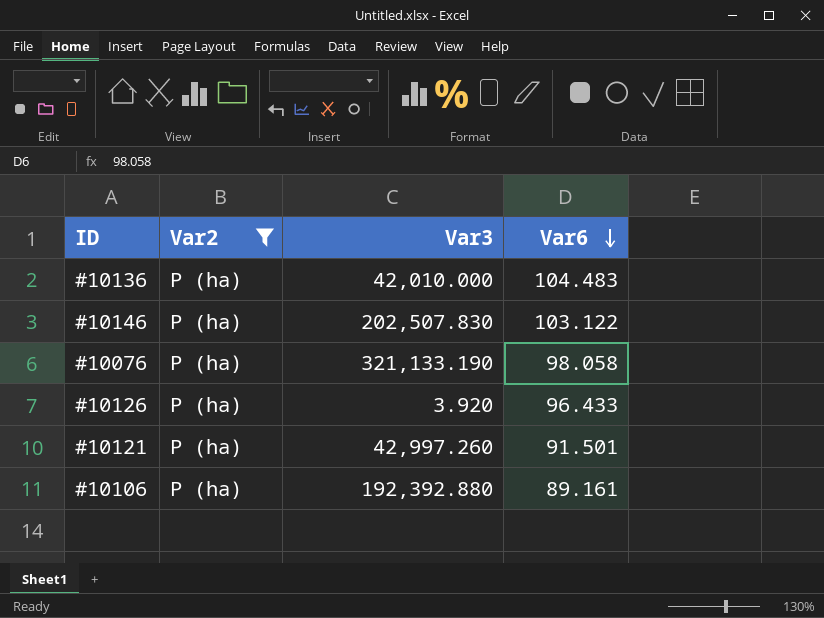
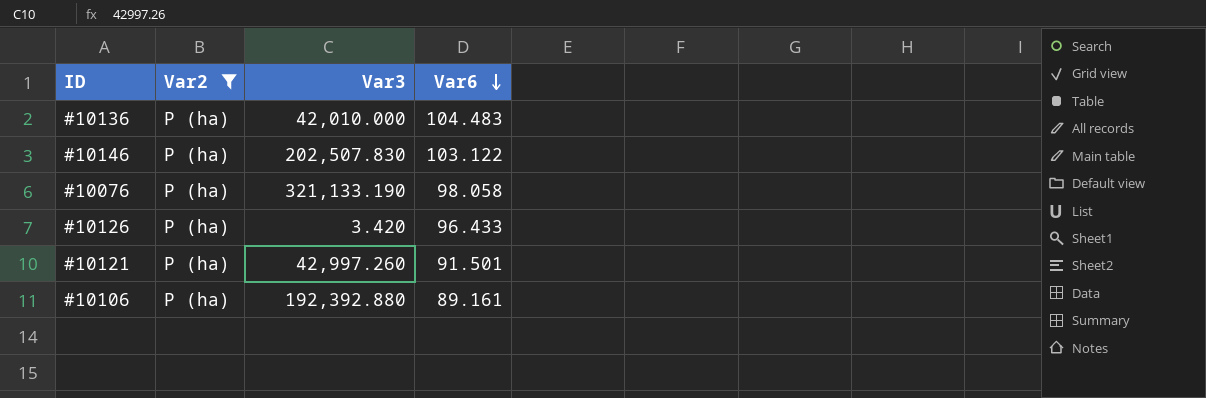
#10126 | Var3: 3.920 -> 3.420

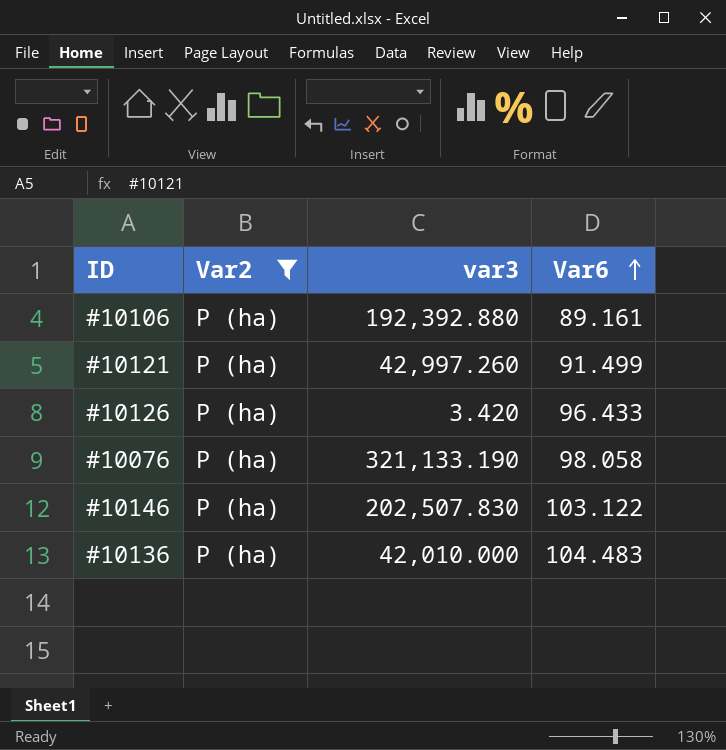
row order: Var6 descending -> Var6 ascending
column name: Var3 -> var3
#10121 | Var6: 91.501 -> 91.499

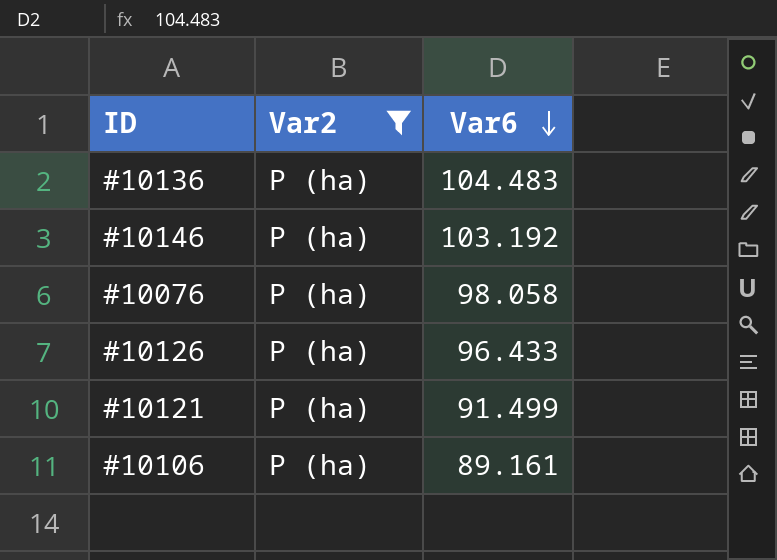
row order: Var6 ascending -> Var6 descending
column var3 | position: 3 -> none
#10146 | Var6: 103.122 -> 103.192

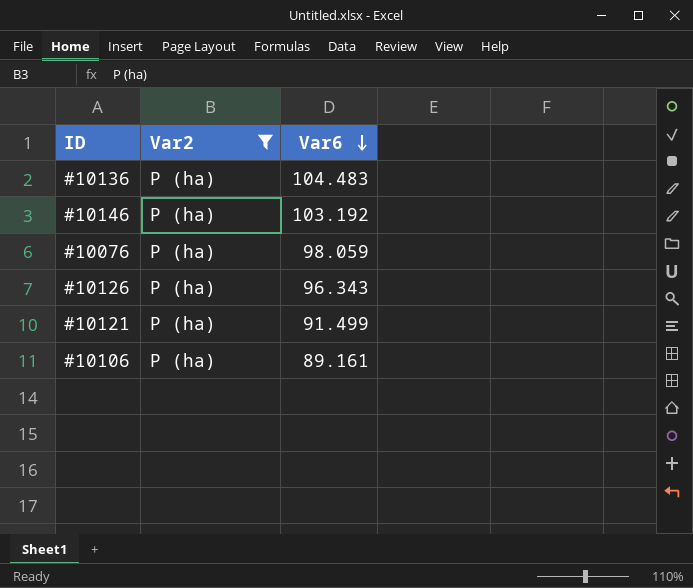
#10076 | Var6: 98.058 -> 98.059
#10126 | Var6: 96.433 -> 96.343

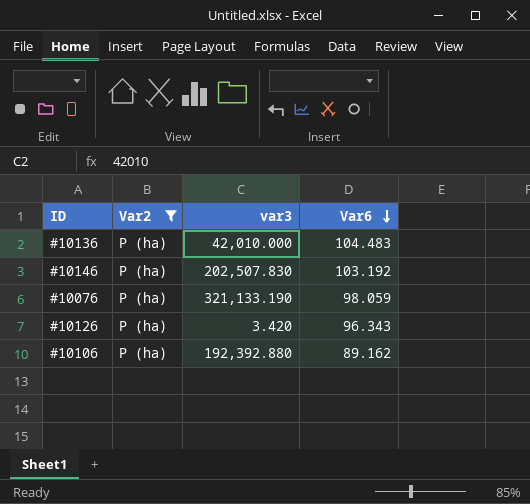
column var3 | position: none -> 3
row #10121: P (ha) | 91.499 -> none
#10106 | Var6: 89.161 -> 89.162

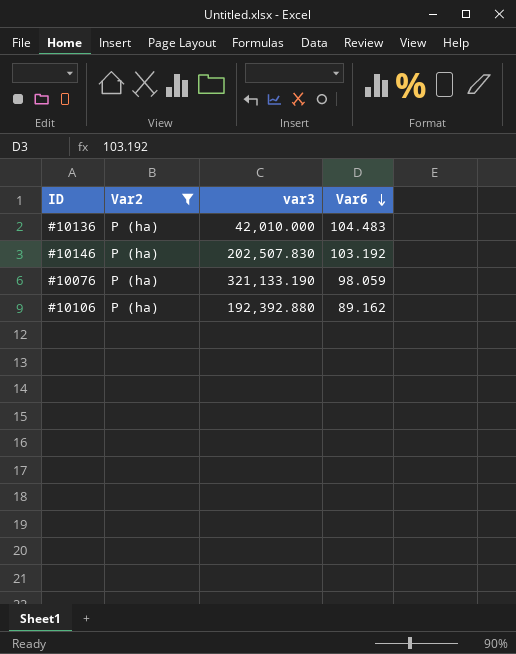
row #10126: P (ha) | 3.420 | 96.343 -> none

